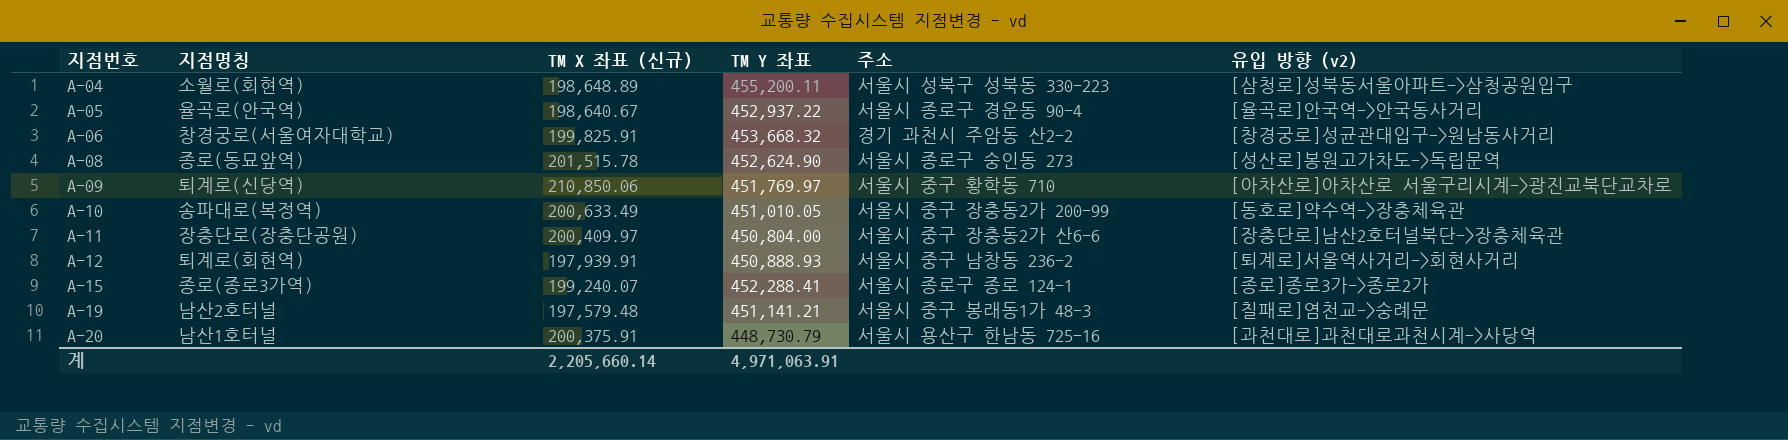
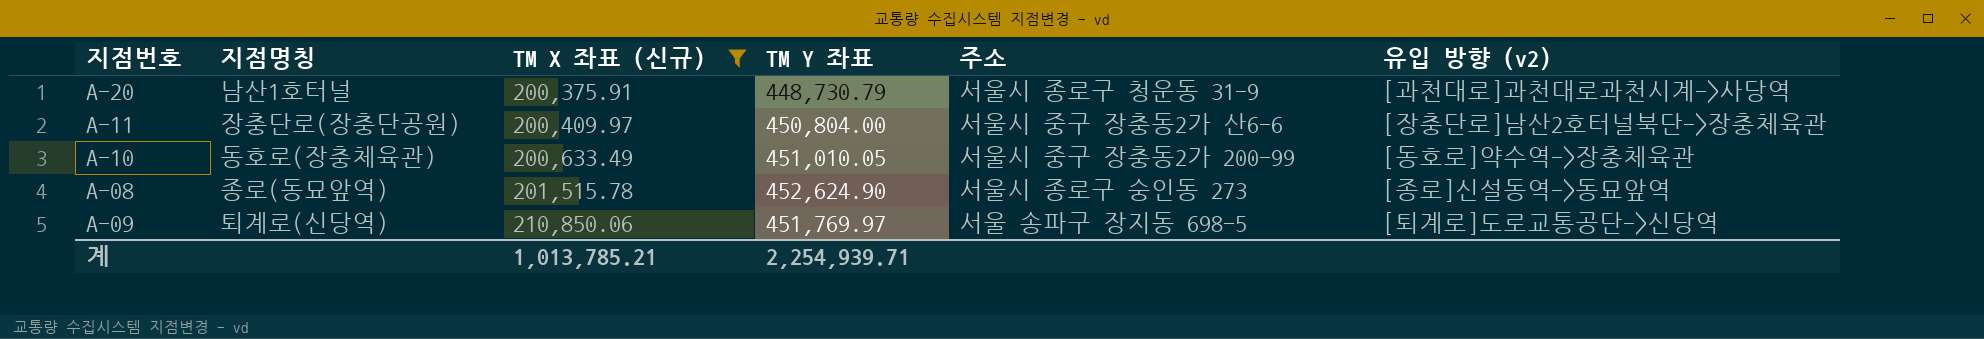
filter: none -> TM X 좌표 (신규) >= 200,375.91
row order: 지점번호 ascending -> TM X 좌표 (신규) ascending
A-20 | 주소: 서울시 용산구 한남동 725-16 -> 서울시 종로구 청운동 31-9
A-10 | 지점명칭: 송파대로(복정역) -> 동호로(장충체육관)
A-08 | 유입 방향 (v2): [성산로]봉원고가차도->독립문역 -> [종로]신설동역->동묘앞역
A-09 | 주소: 서울시 중구 황학동 710 -> 서울 송파구 장지동 698-5
A-09 | 유입 방향 (v2): [아차산로]아차산로 서울구리시계->광진교북단교차로 -> [퇴계로]도로교통공단->신당역
계 | TM X 좌표 (신규): 2,205,660.14 -> 1,013,785.21
계 | TM Y 좌표: 4,971,063.91 -> 2,254,939.71

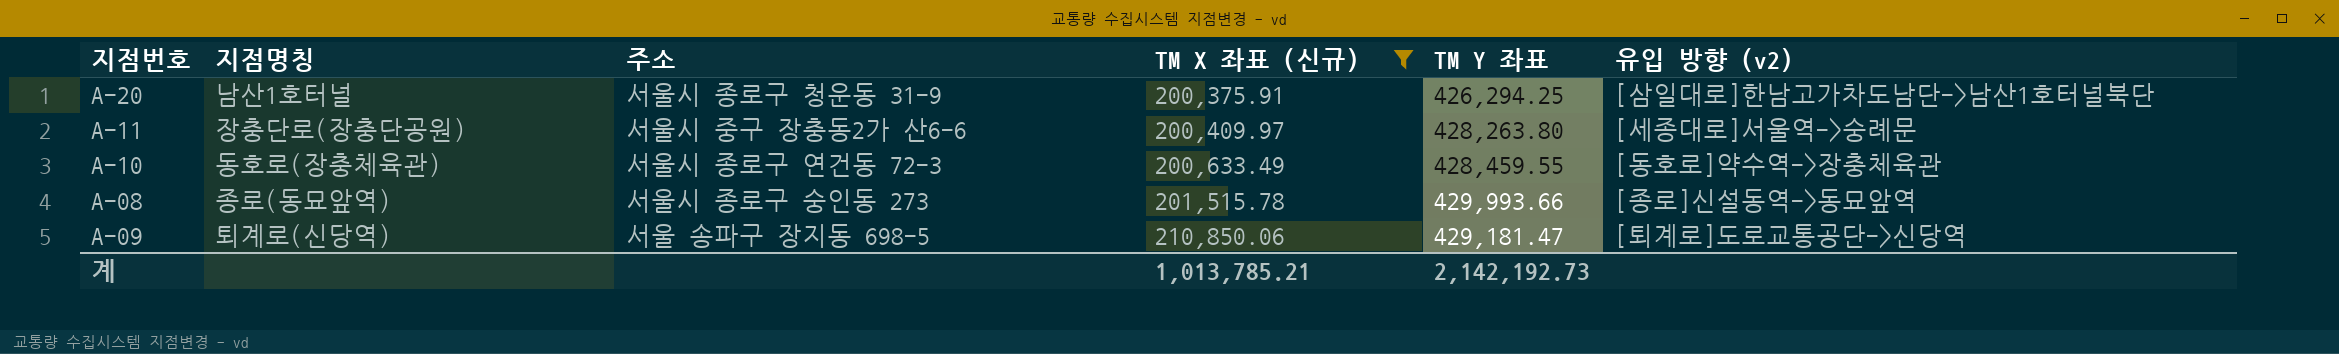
column 주소 | position: 5 -> 3
A-20 | TM Y 좌표: 448,730.79 -> 426,294.25
A-20 | 유입 방향 (v2): [과천대로]과천대로과천시계->사당역 -> [삼일대로]한남고가차도남단->남산1호터널북단
A-11 | TM Y 좌표: 450,804.00 -> 428,263.80
A-11 | 유입 방향 (v2): [장충단로]남산2호터널북단->장충체육관 -> [세종대로]서울역->숭례문
A-10 | 주소: 서울시 중구 장충동2가 200-99 -> 서울시 종로구 연건동 72-3
A-10 | TM Y 좌표: 451,010.05 -> 428,459.55
A-08 | TM Y 좌표: 452,624.90 -> 429,993.66
A-09 | TM Y 좌표: 451,769.97 -> 429,181.47
계 | TM Y 좌표: 2,254,939.71 -> 2,142,192.73

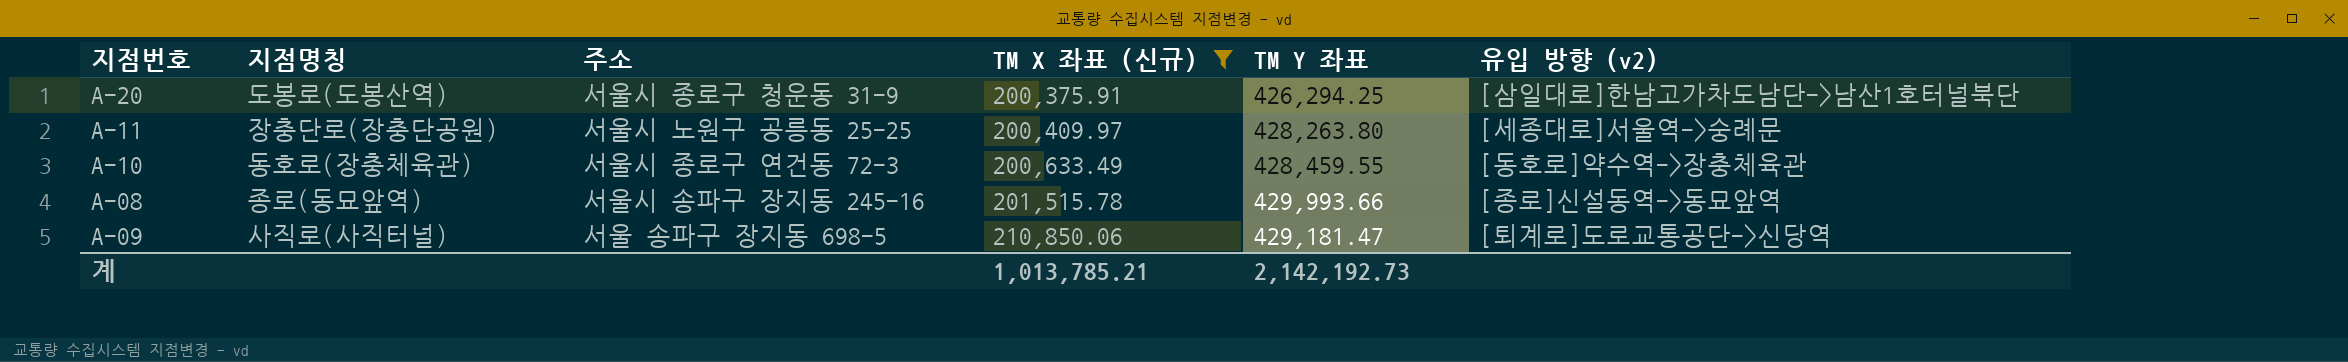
A-20 | 지점명칭: 남산1호터널 -> 도봉로(도봉산역)
A-11 | 주소: 서울시 중구 장충동2가 산6-6 -> 서울시 노원구 공릉동 25-25
A-08 | 주소: 서울시 종로구 숭인동 273 -> 서울시 송파구 장지동 245-16
A-09 | 지점명칭: 퇴계로(신당역) -> 사직로(사직터널)

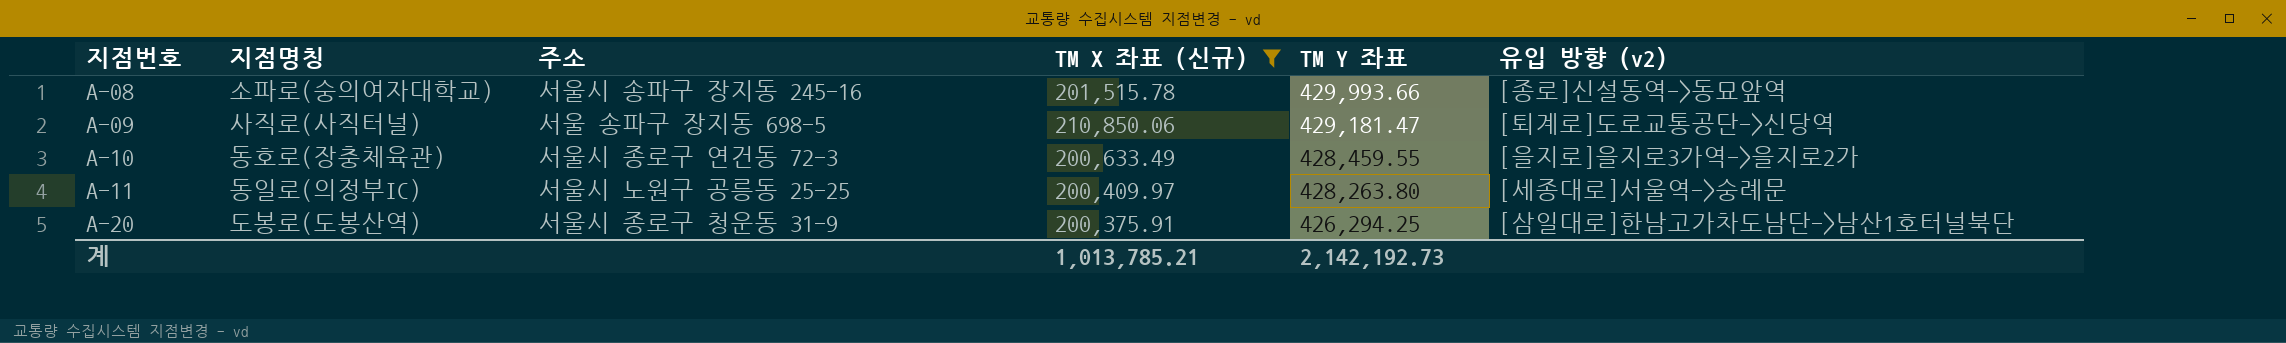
row order: TM X 좌표 (신규) ascending -> 지점번호 ascending
A-08 | 지점명칭: 종로(동묘앞역) -> 소파로(숭의여자대학교)
A-10 | 유입 방향 (v2): [동호로]약수역->장충체육관 -> [을지로]을지로3가역->을지로2가
A-11 | 지점명칭: 장충단로(장충단공원) -> 동일로(의정부IC)

